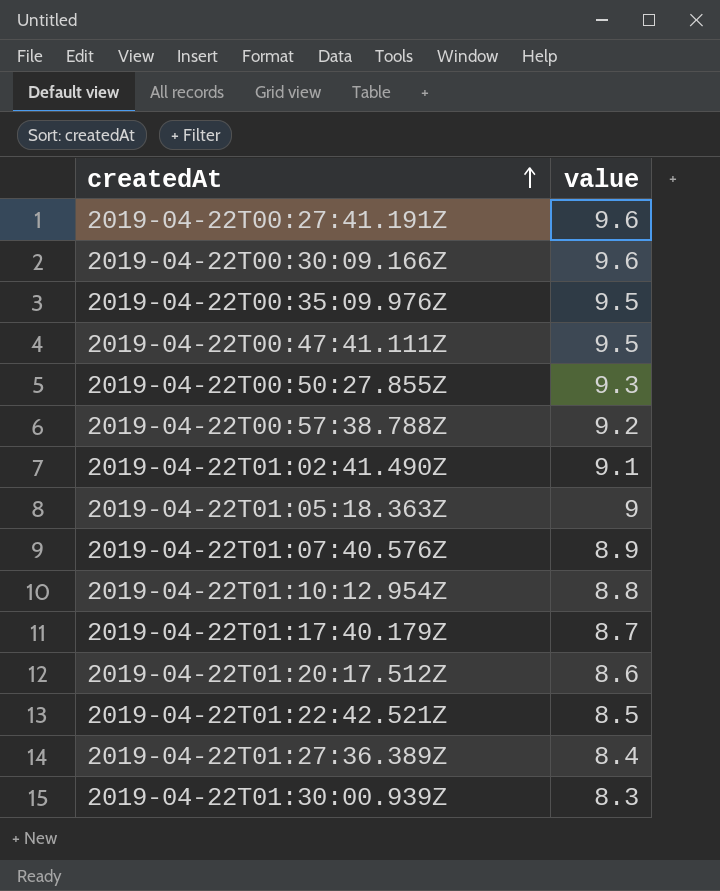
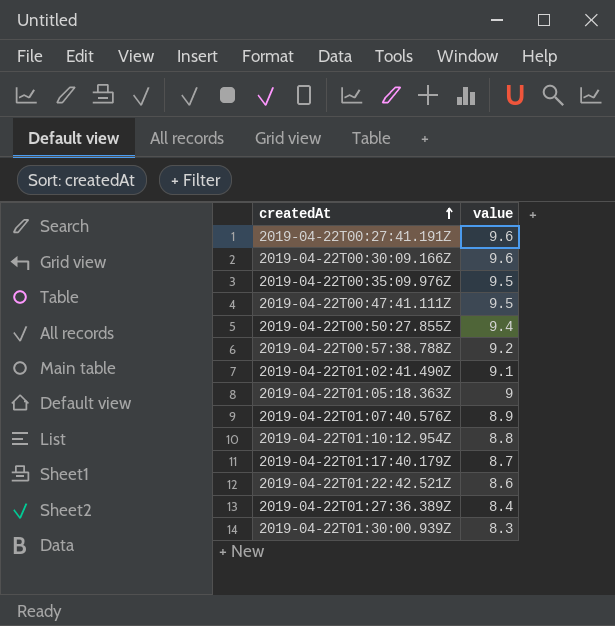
row 2019-04-22T01:20:17.512Z: 8.6 -> none
2019-04-22T00:50:27.855Z | value: 9.3 -> 9.4
2019-04-22T01:22:42.521Z | value: 8.5 -> 8.6

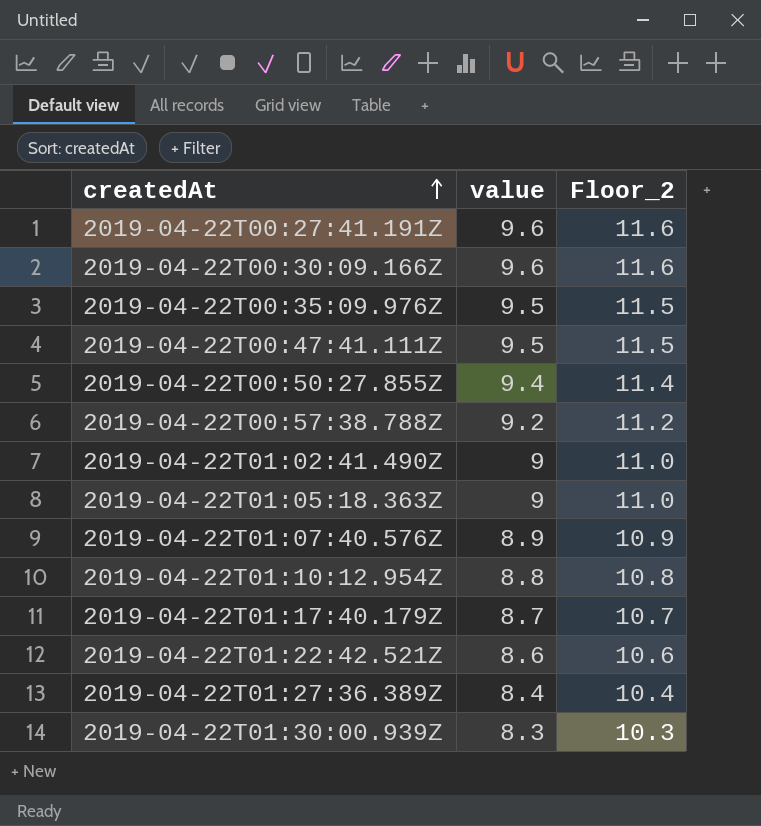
column Floor_2 | formula: none -> [value] + 2
2019-04-22T01:02:41.490Z | value: 9.1 -> 9

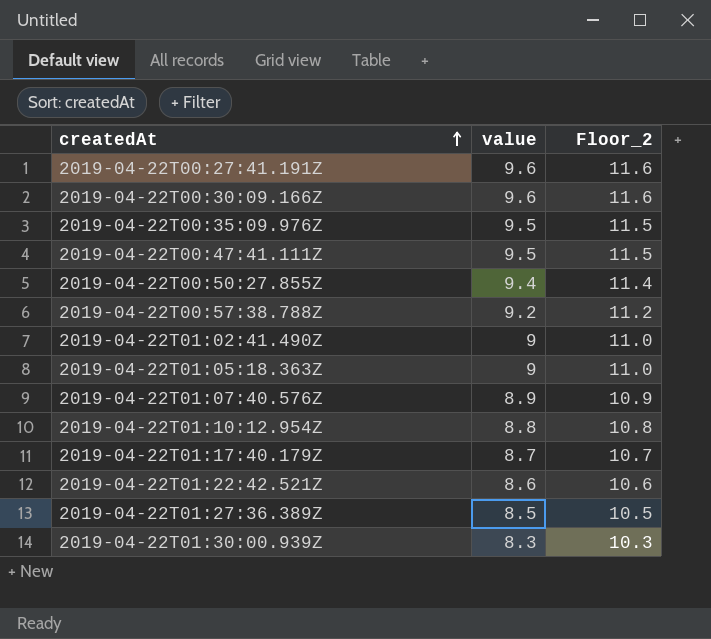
2019-04-22T01:27:36.389Z | value: 8.4 -> 8.5
2019-04-22T01:27:36.389Z | Floor_2: 10.4 -> 10.5

